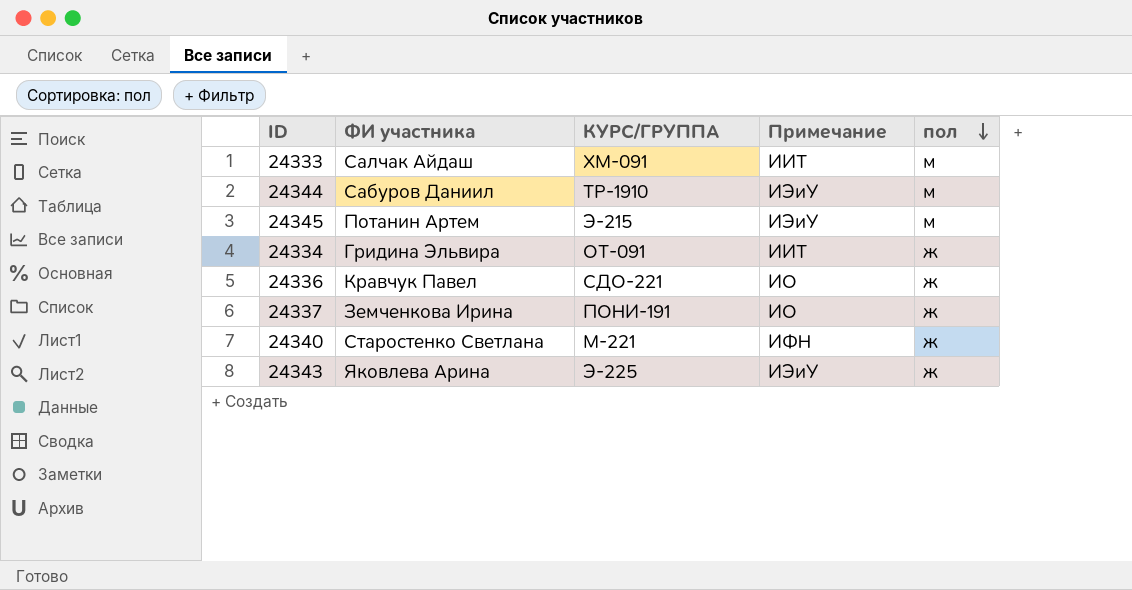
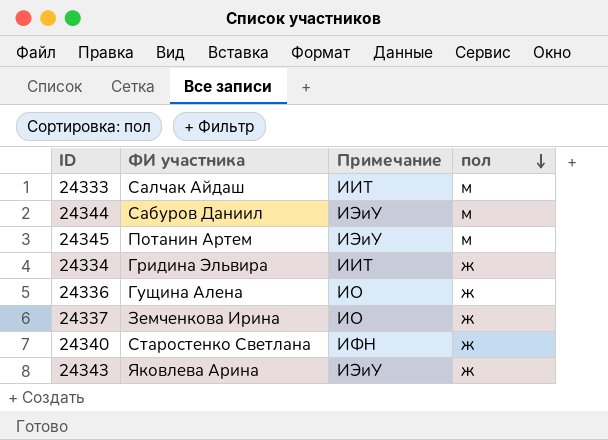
column КУРС/ГРУППА | position: 3 -> none
24336 | ФИ участника: Кравчук Павел -> Гущина Алена

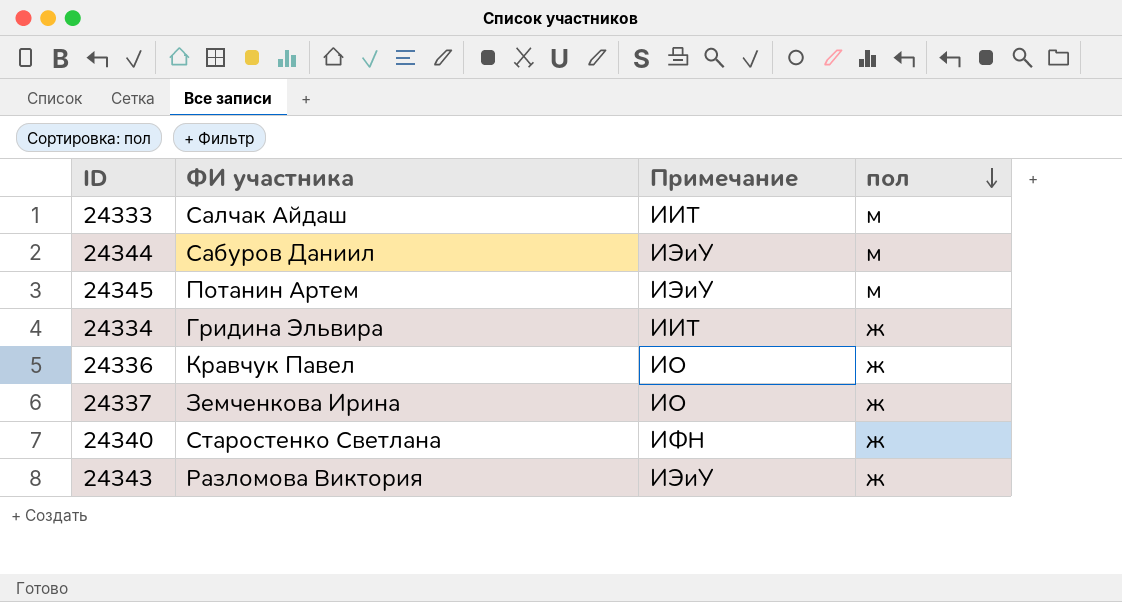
24336 | ФИ участника: Гущина Алена -> Кравчук Павел
24343 | ФИ участника: Яковлева Арина -> Разломова Виктория

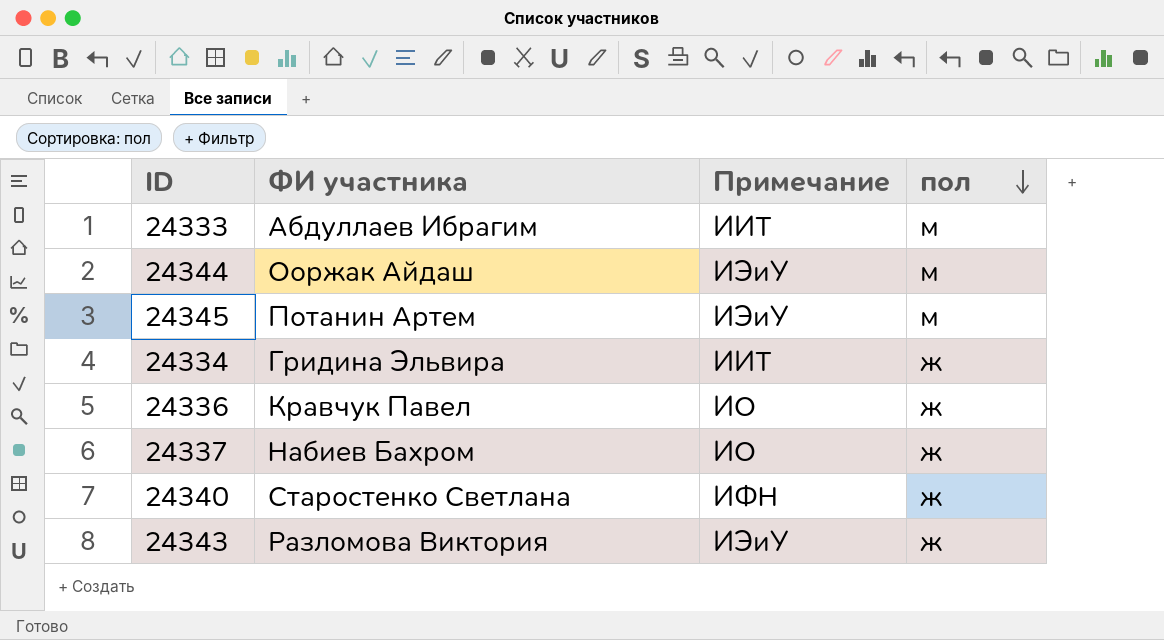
24333 | ФИ участника: Салчак Айдаш -> Абдуллаев Ибрагим
24344 | ФИ участника: Сабуров Даниил -> Ооржак Айдаш
24337 | ФИ участника: Земченкова Ирина -> Набиев Бахром

